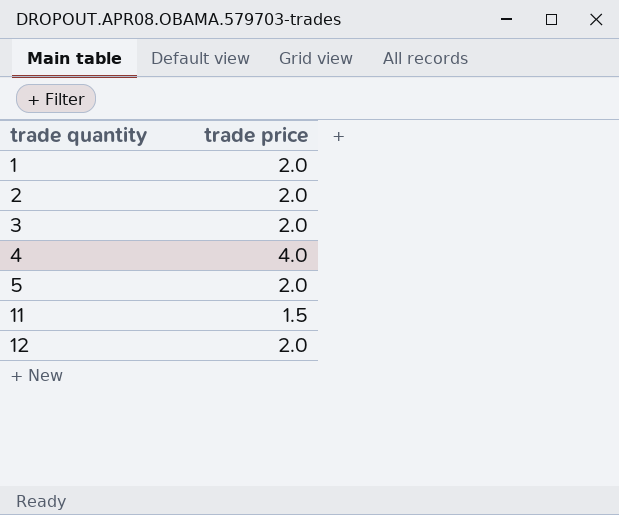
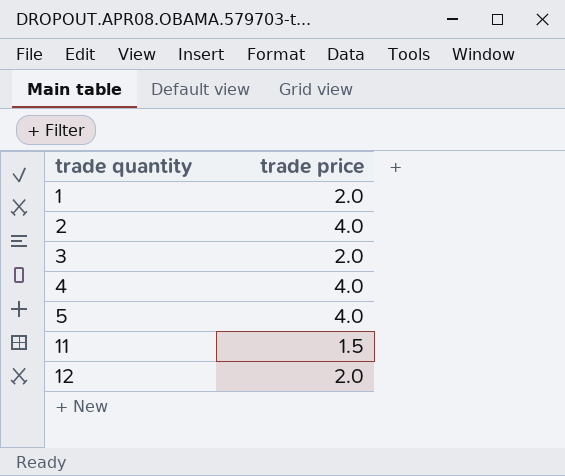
2 | trade price: 2.0 -> 4.0
5 | trade price: 2.0 -> 4.0

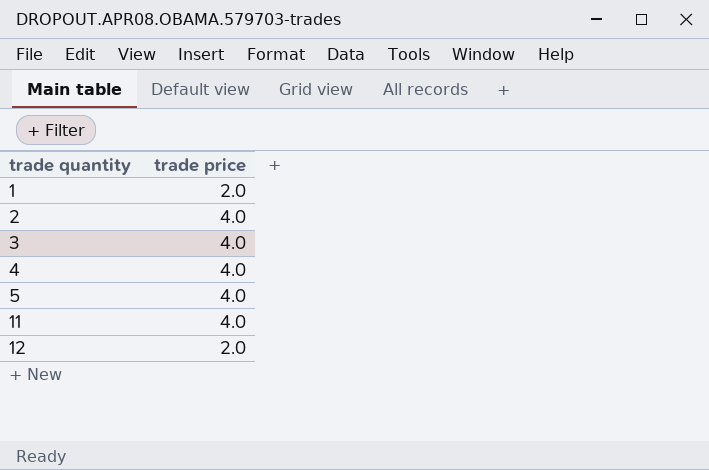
3 | trade price: 2.0 -> 4.0
11 | trade price: 1.5 -> 4.0

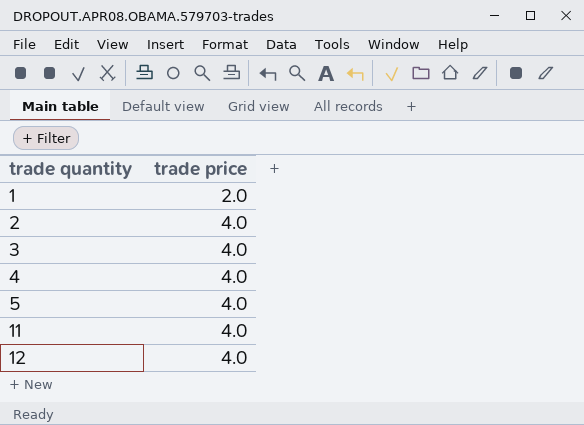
12 | trade price: 2.0 -> 4.0

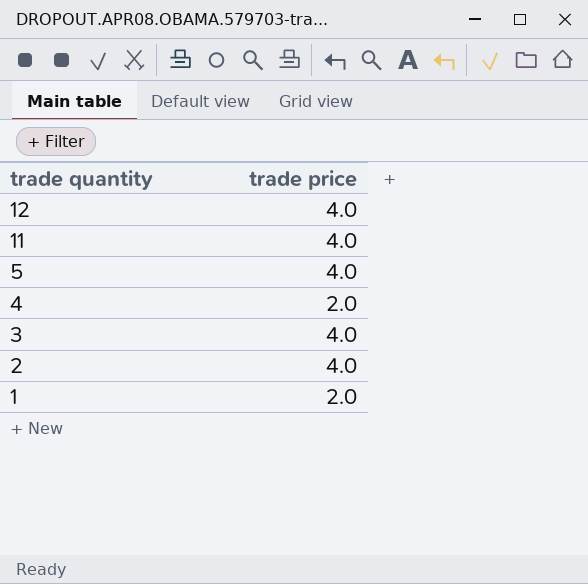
row order: trade quantity ascending -> trade quantity descending
4 | trade price: 4.0 -> 2.0

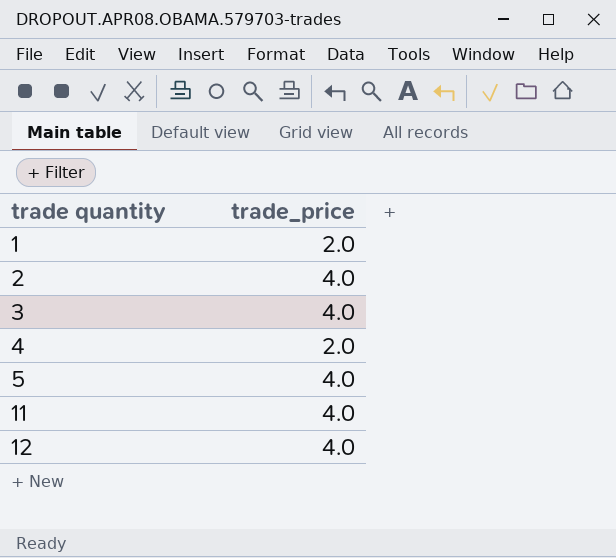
row order: trade quantity descending -> trade quantity ascending
column name: trade price -> trade_price

